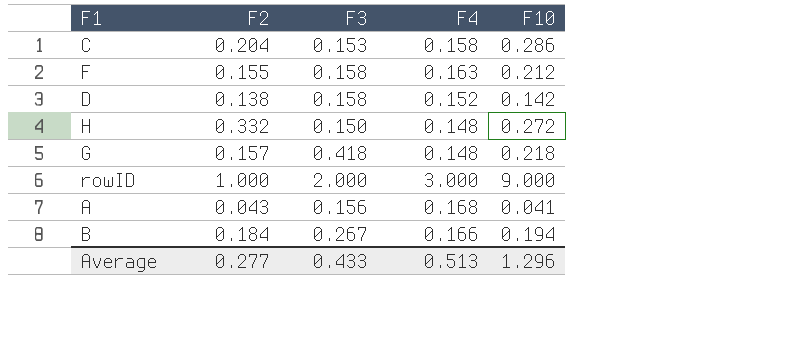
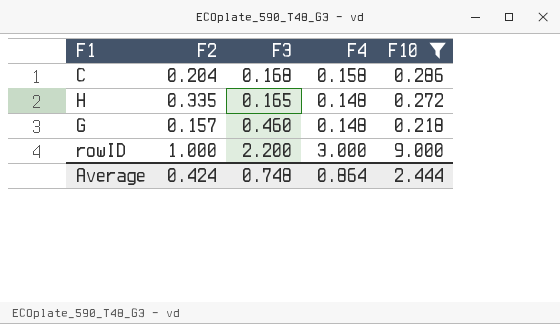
filter: none -> F10 >= 0.218
C | F3: 0.153 -> 0.168
H | F2: 0.332 -> 0.335
H | F3: 0.150 -> 0.165
G | F3: 0.418 -> 0.460
rowID | F3: 2.000 -> 2.200
Average | F2: 0.277 -> 0.424
Average | F3: 0.433 -> 0.748
Average | F4: 0.513 -> 0.864
Average | F10: 1.296 -> 2.444

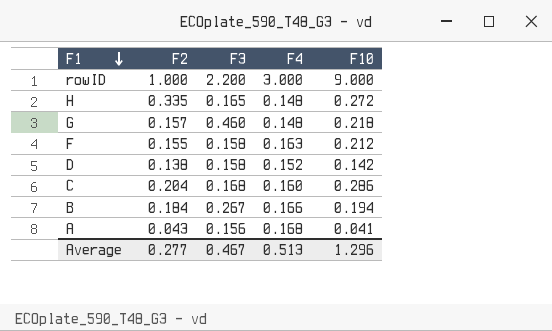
filter: F10 >= 0.218 -> none
row order: none -> F1 descending
C | F4: 0.158 -> 0.160
Average | F2: 0.424 -> 0.277
Average | F3: 0.748 -> 0.467
Average | F4: 0.864 -> 0.513
Average | F10: 2.444 -> 1.296

